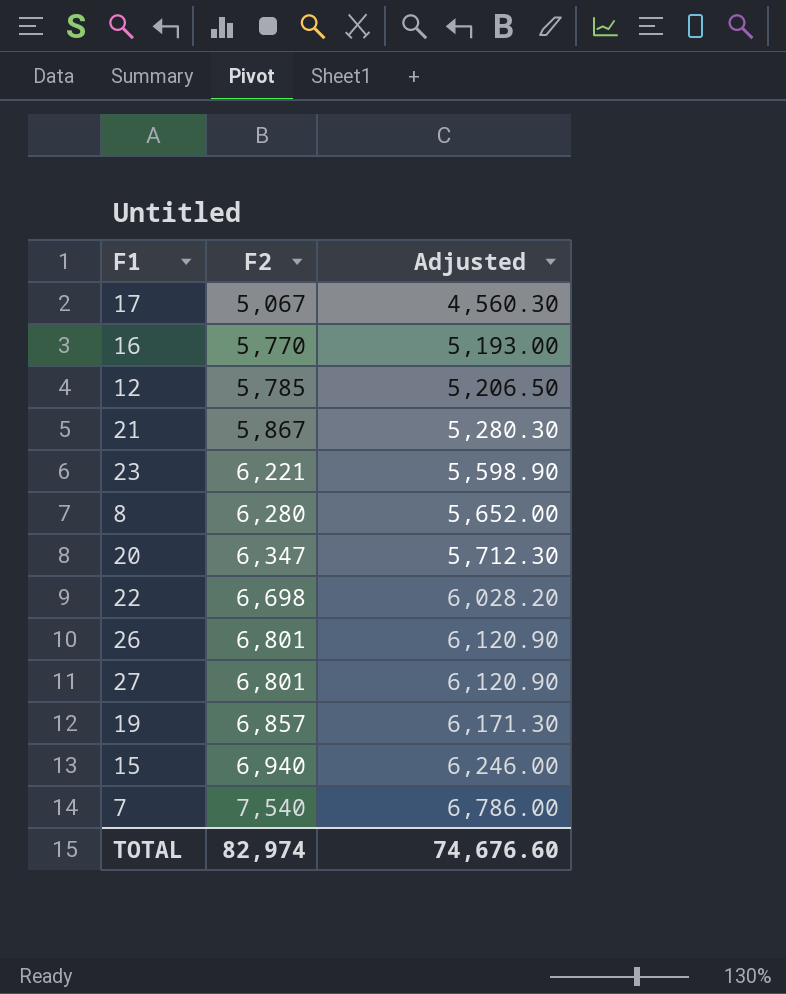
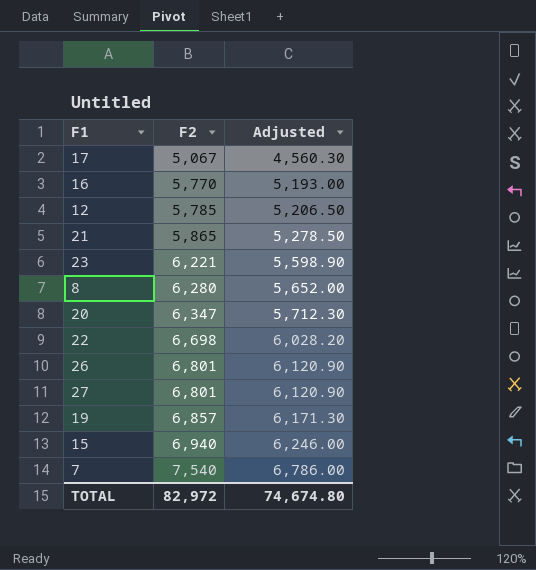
21 | F2: 5,867 -> 5,865
21 | Adjusted: 5,280.30 -> 5,278.50
TOTAL | F2: 82,974 -> 82,972
TOTAL | Adjusted: 74,676.60 -> 74,674.80

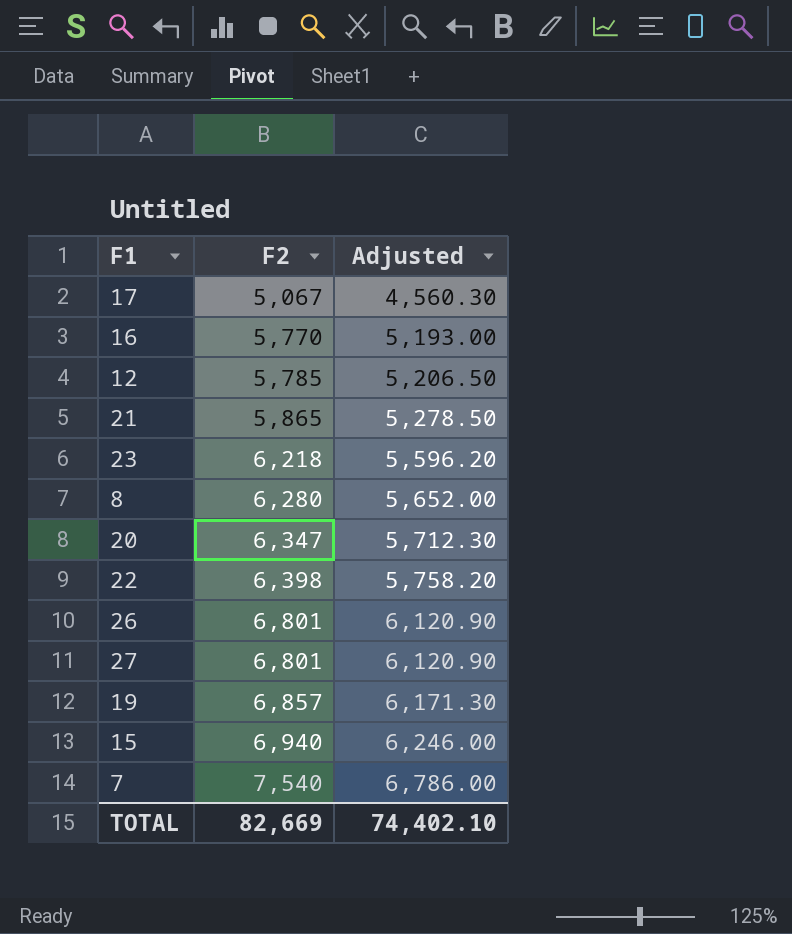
23 | F2: 6,221 -> 6,218
23 | Adjusted: 5,598.90 -> 5,596.20
22 | F2: 6,698 -> 6,398
22 | Adjusted: 6,028.20 -> 5,758.20
TOTAL | F2: 82,972 -> 82,669
TOTAL | Adjusted: 74,674.80 -> 74,402.10

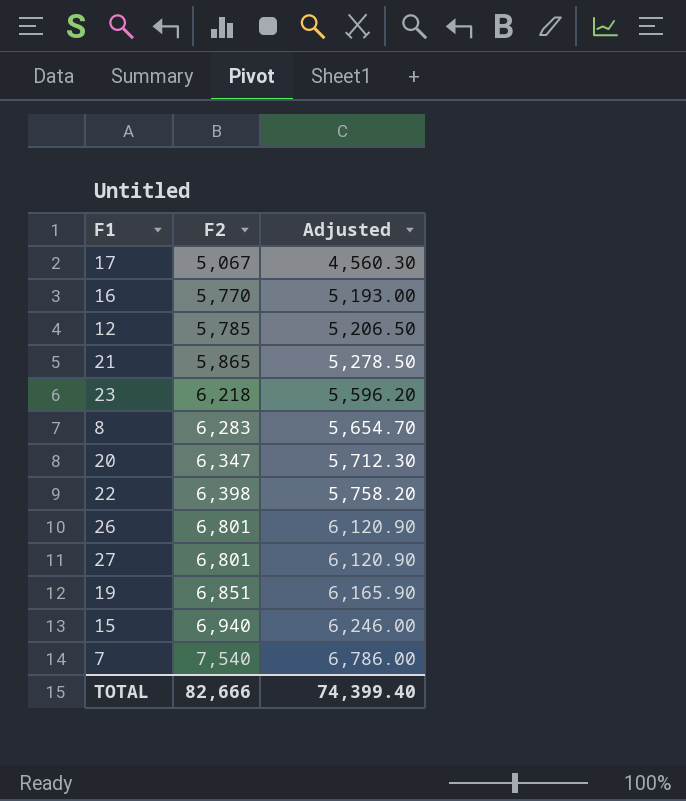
8 | F2: 6,280 -> 6,283
8 | Adjusted: 5,652.00 -> 5,654.70
19 | F2: 6,857 -> 6,851
19 | Adjusted: 6,171.30 -> 6,165.90
TOTAL | F2: 82,669 -> 82,666
TOTAL | Adjusted: 74,402.10 -> 74,399.40

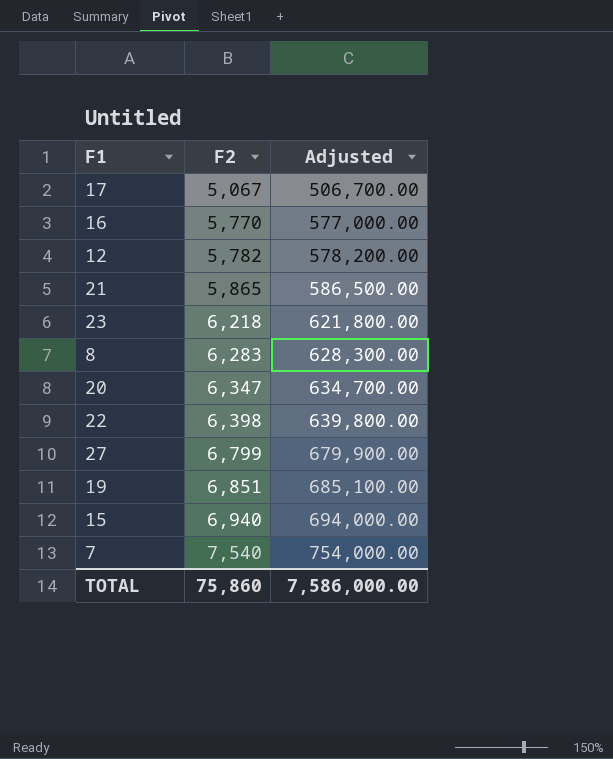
column Adjusted | formula: [F2] * 0.9 -> [F2] * 100
row 26: 6,801 | 6,120.90 -> none
12 | F2: 5,785 -> 5,782
27 | F2: 6,801 -> 6,799
TOTAL | F2: 82,666 -> 75,860
TOTAL | Adjusted: 74,399.40 -> 7,586,000.00

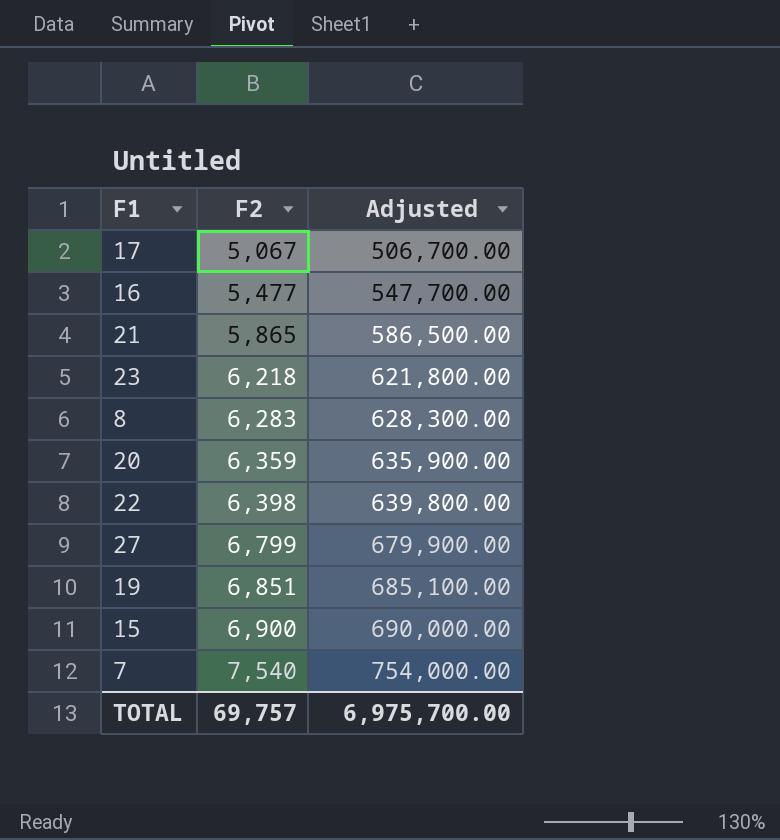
row 12: 5,782 | 578,200.00 -> none
16 | F2: 5,770 -> 5,477
16 | Adjusted: 577,000.00 -> 547,700.00
20 | F2: 6,347 -> 6,359
20 | Adjusted: 634,700.00 -> 635,900.00
15 | F2: 6,940 -> 6,900
15 | Adjusted: 694,000.00 -> 690,000.00
TOTAL | F2: 75,860 -> 69,757
TOTAL | Adjusted: 7,586,000.00 -> 6,975,700.00

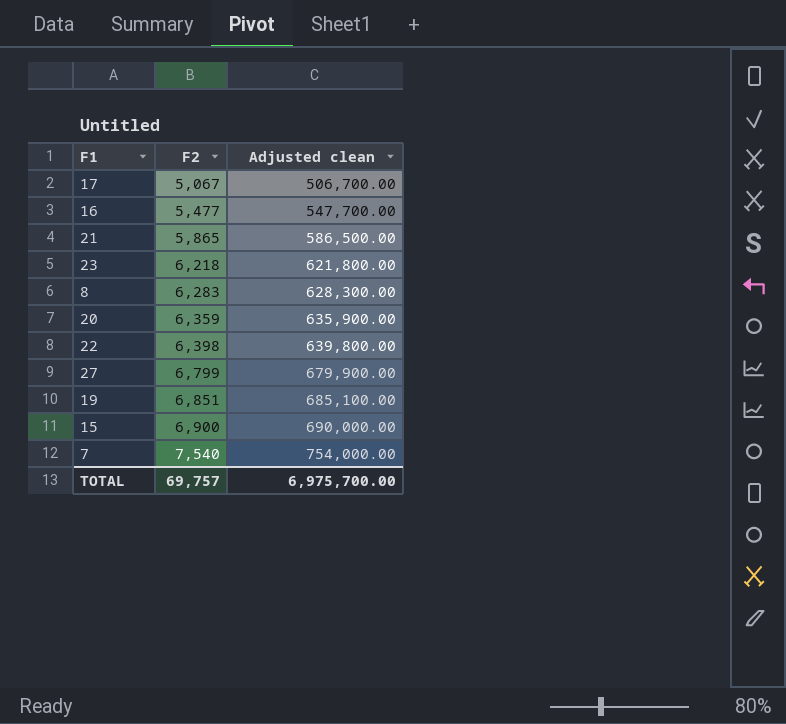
column name: Adjusted -> Adjusted clean

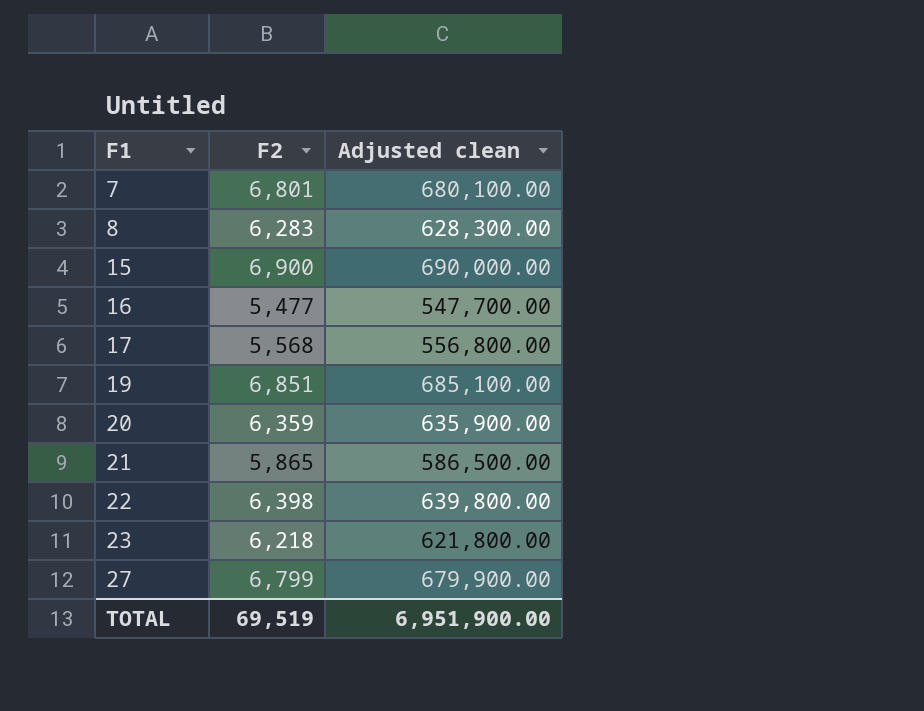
row order: F2 ascending -> F1 ascending
7 | F2: 7,540 -> 6,801
7 | Adjusted clean: 754,000.00 -> 680,100.00
17 | F2: 5,067 -> 5,568
17 | Adjusted clean: 506,700.00 -> 556,800.00
TOTAL | F2: 69,757 -> 69,519
TOTAL | Adjusted clean: 6,975,700.00 -> 6,951,900.00

